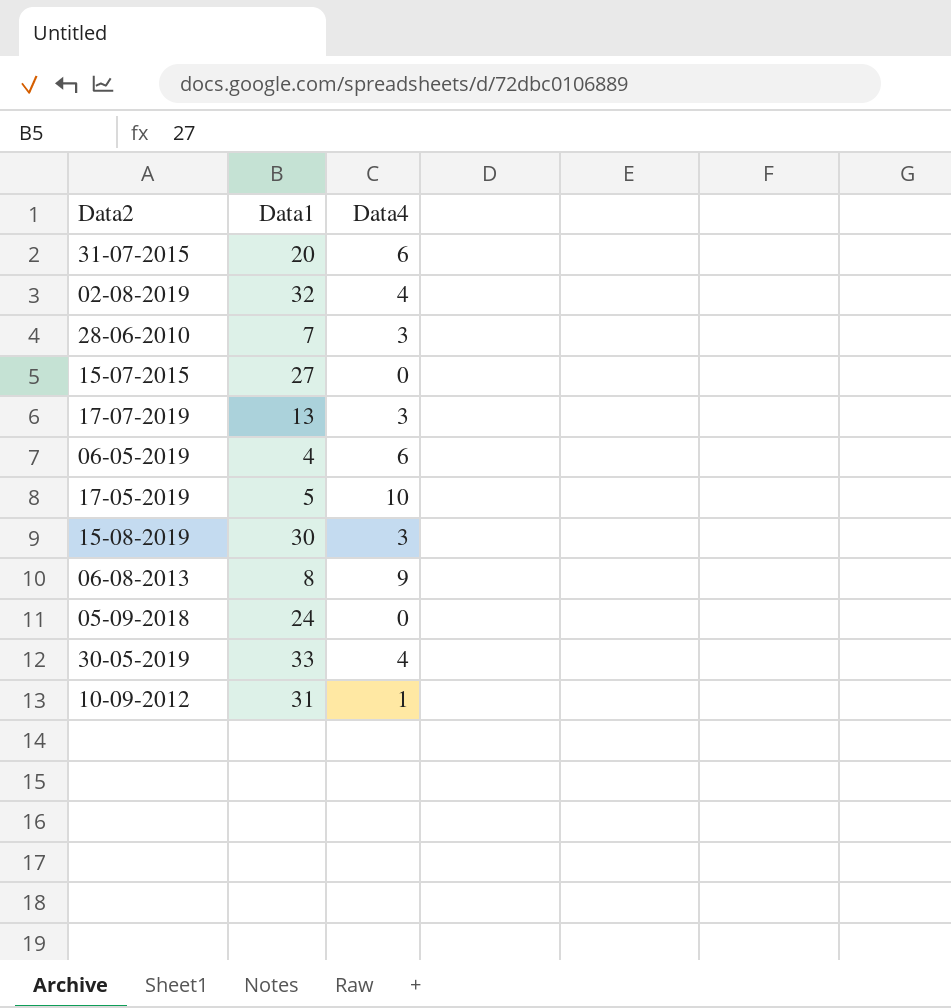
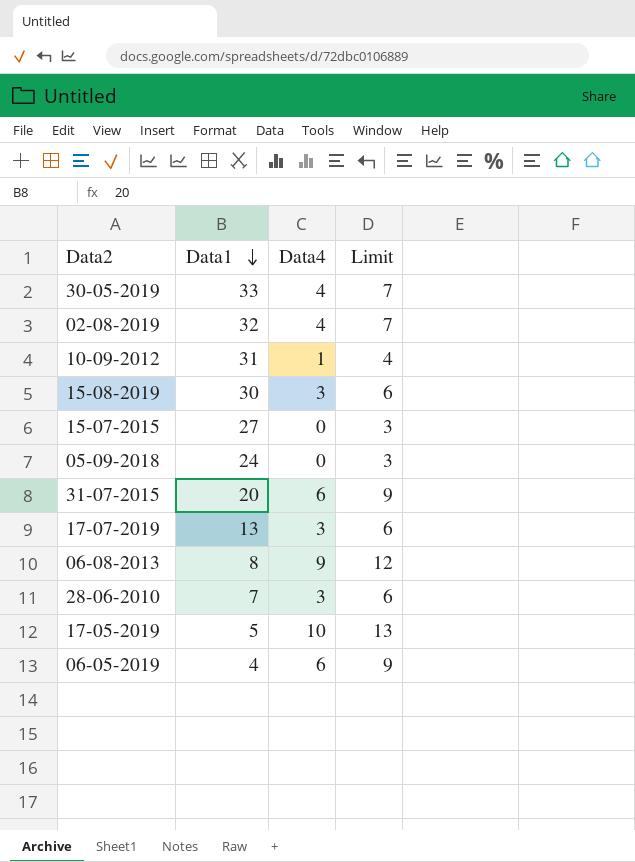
row order: none -> Data1 descending
column Limit | formula: none -> [Data4] + 3

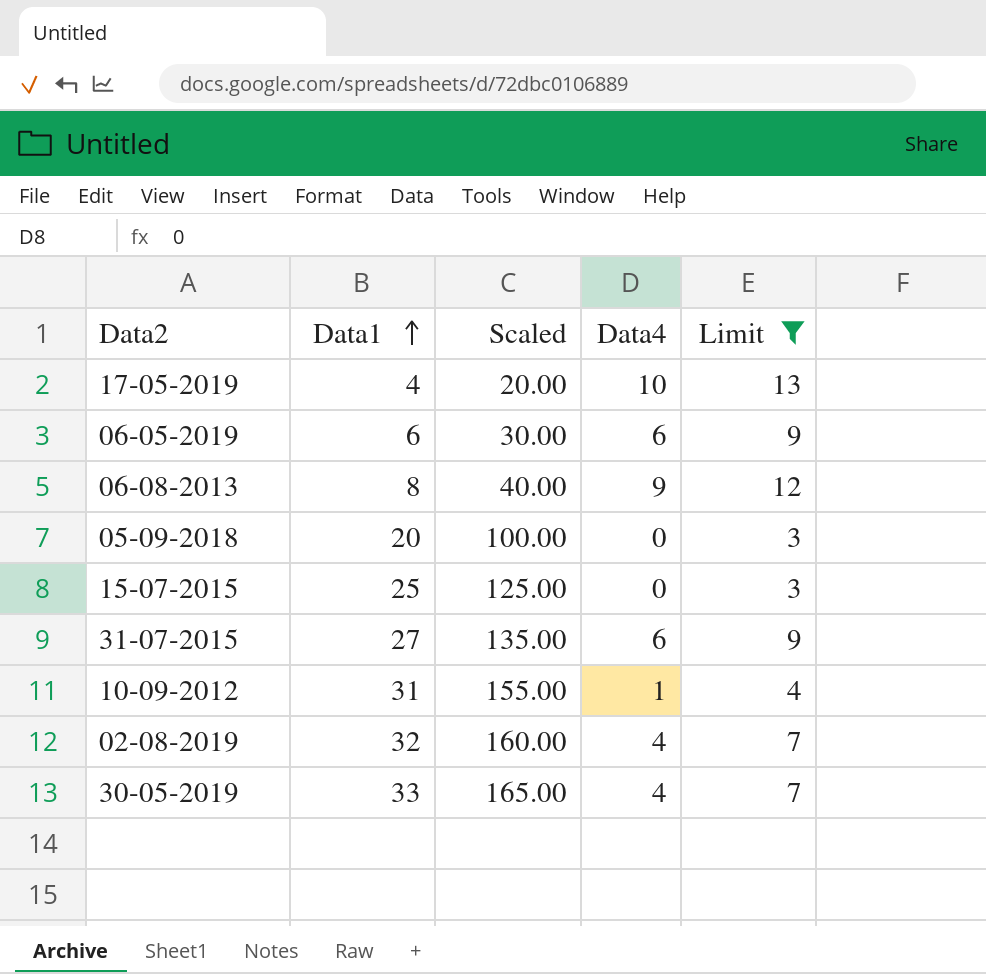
filter: none -> Limit != 6
row order: Data1 descending -> Data1 ascending
column Scaled | formula: none -> [Data1] * 5
17-05-2019 | Data1: 5 -> 4
06-05-2019 | Data1: 4 -> 6
05-09-2018 | Data1: 24 -> 20
15-07-2015 | Data1: 27 -> 25
31-07-2015 | Data1: 20 -> 27

